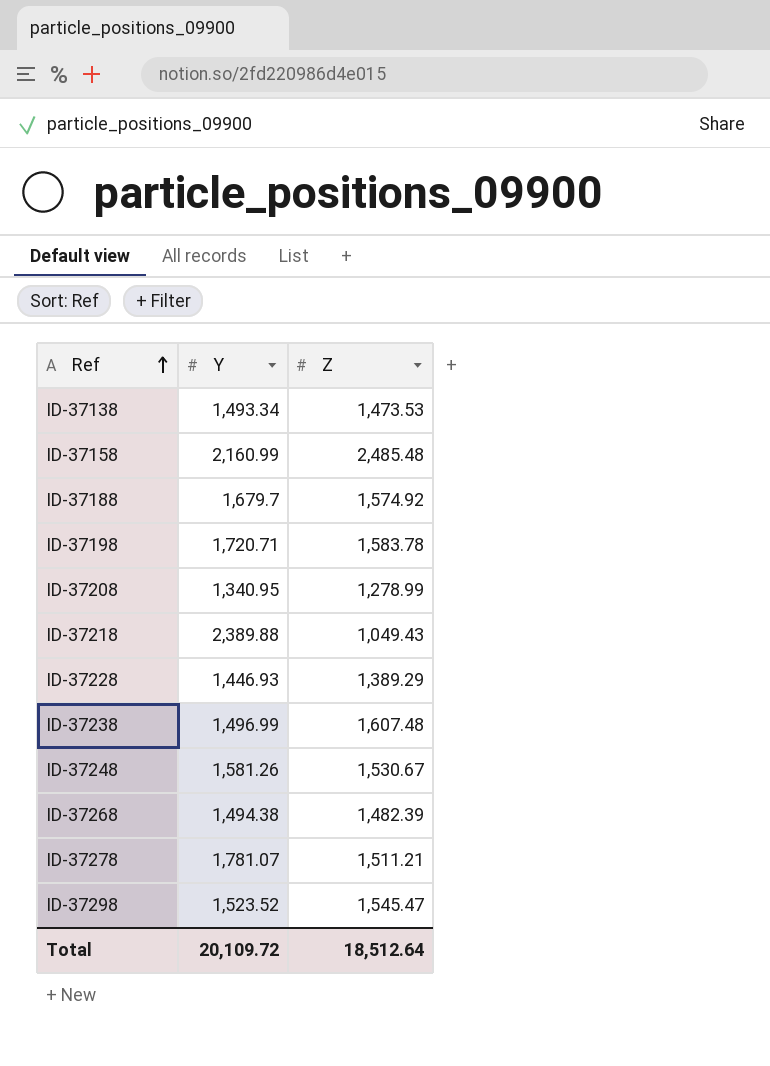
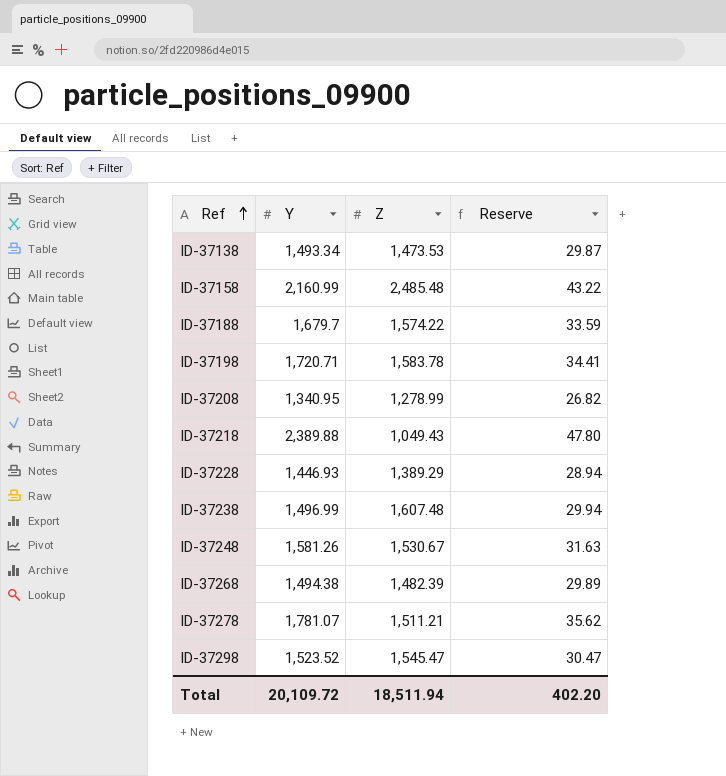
column Reserve | formula: none -> [Y] * 0.02
ID-37188 | Z: 1,574.92 -> 1,574.22
Total | Z: 18,512.64 -> 18,511.94

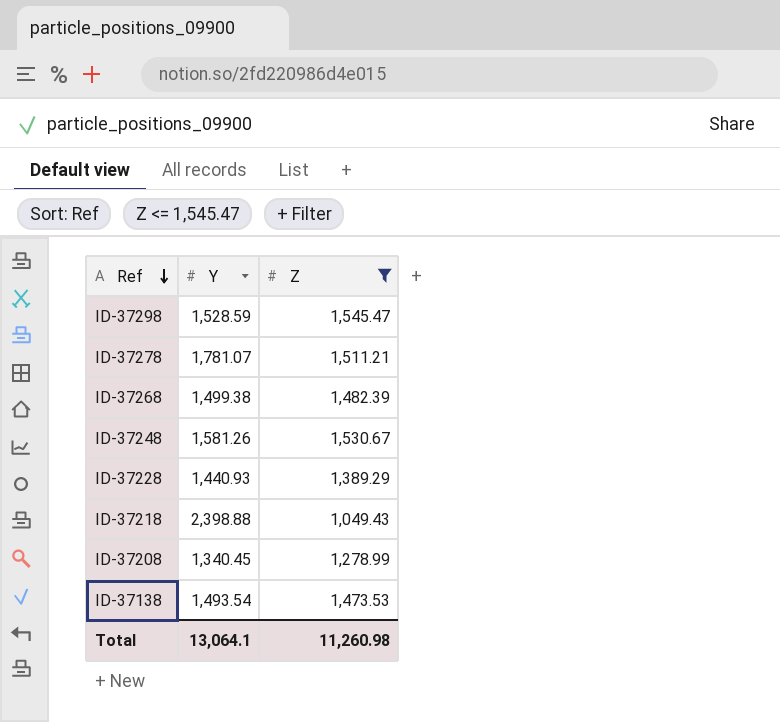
filter: none -> Z <= 1,545.47
row order: Ref ascending -> Ref descending
column Reserve | formula: [Y] * 0.02 -> none
ID-37298 | Y: 1,523.52 -> 1,528.59
ID-37268 | Y: 1,494.38 -> 1,499.38
ID-37228 | Y: 1,446.93 -> 1,440.93
ID-37218 | Y: 2,389.88 -> 2,398.88
ID-37208 | Y: 1,340.95 -> 1,340.45
ID-37138 | Y: 1,493.34 -> 1,493.54
Total | Y: 20,109.72 -> 13,064.1
Total | Z: 18,511.94 -> 11,260.98

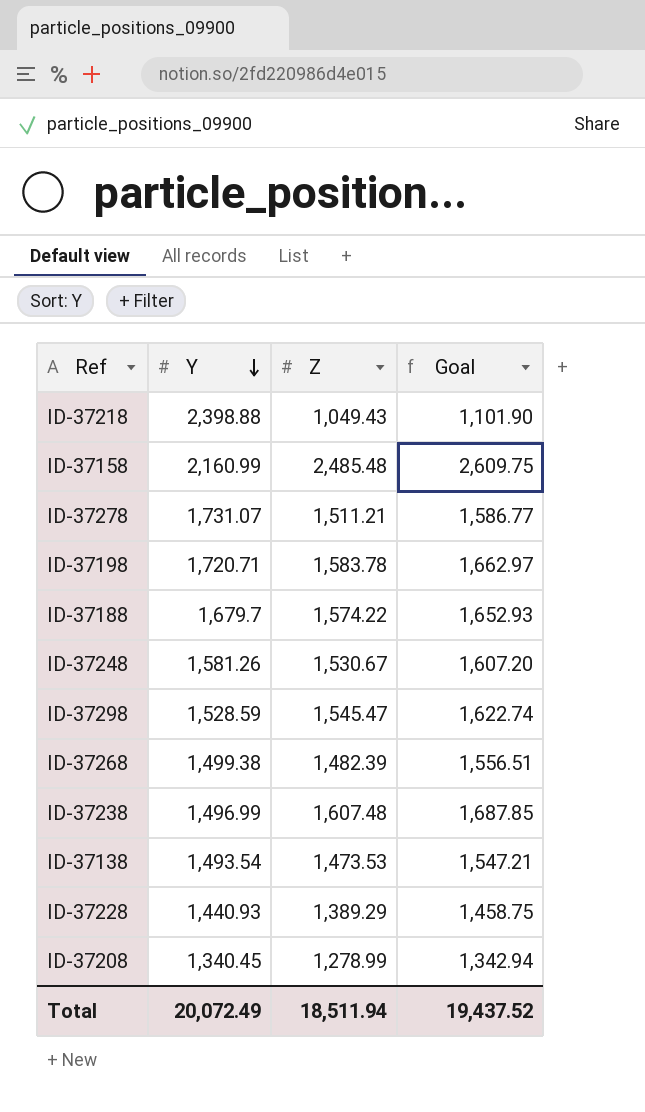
filter: Z <= 1,545.47 -> none
row order: Ref descending -> Y descending
column Goal | formula: none -> [Z] * 1.05
ID-37278 | Y: 1,781.07 -> 1,731.07
Total | Y: 13,064.1 -> 20,072.49
Total | Z: 11,260.98 -> 18,511.94

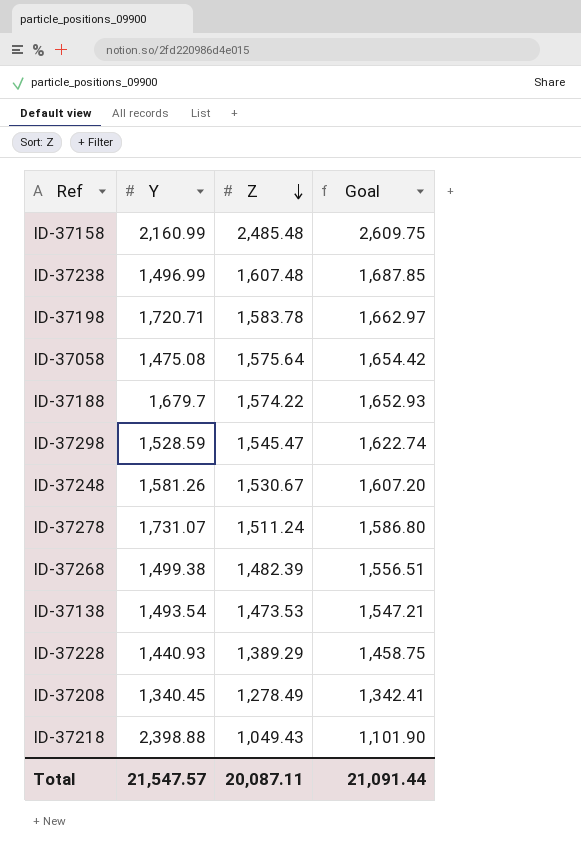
row order: Y descending -> Z descending
row ID-37058: none -> 1,475.08 | 1,575.64 | 1,654.42
ID-37278 | Z: 1,511.21 -> 1,511.24
ID-37278 | Goal: 1,586.77 -> 1,586.80
ID-37208 | Z: 1,278.99 -> 1,278.49
ID-37208 | Goal: 1,342.94 -> 1,342.41
Total | Y: 20,072.49 -> 21,547.57
Total | Z: 18,511.94 -> 20,087.11
Total | Goal: 19,437.52 -> 21,091.44

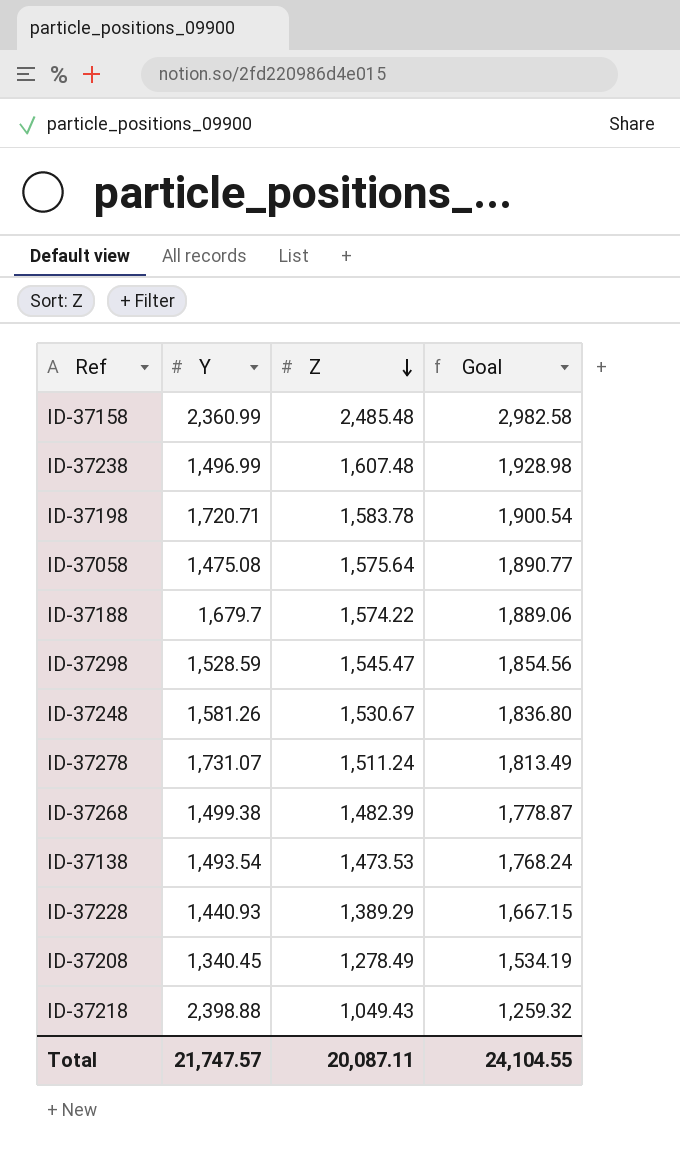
column Goal | formula: [Z] * 1.05 -> [Z] * 1.2
ID-37158 | Y: 2,160.99 -> 2,360.99
Total | Y: 21,547.57 -> 21,747.57
Total | Goal: 21,091.44 -> 24,104.55

